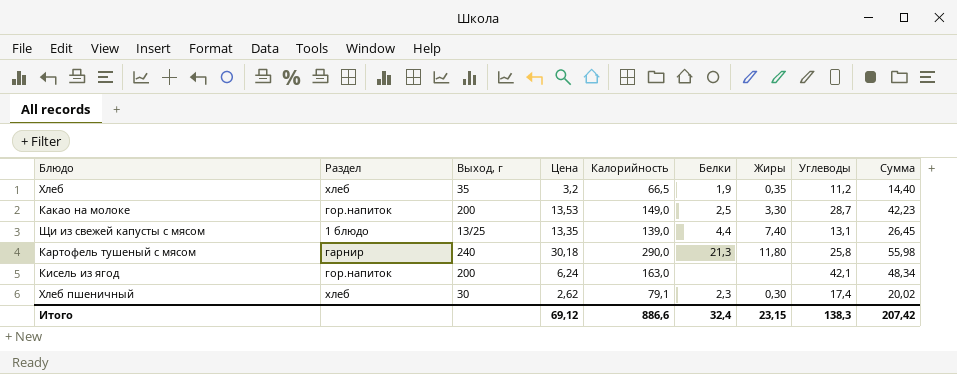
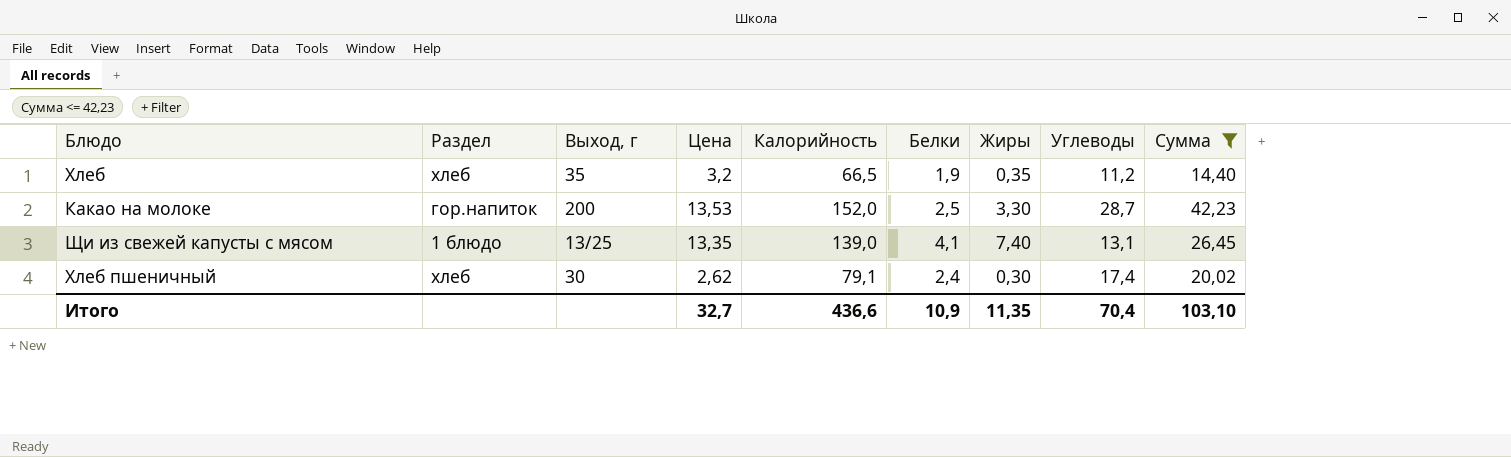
filter: none -> Сумма <= 42,23
Какао на молоке | Калорийность: 149,0 -> 152,0
Щи из свежей капусты с мясом | Белки: 4,4 -> 4,1
Хлеб пшеничный | Белки: 2,3 -> 2,4
Итого | Цена: 69,12 -> 32,7
Итого | Калорийность: 886,6 -> 436,6
Итого | Белки: 32,4 -> 10,9
Итого | Жиры: 23,15 -> 11,35
Итого | Углеводы: 138,3 -> 70,4
Итого | Сумма: 207,42 -> 103,10

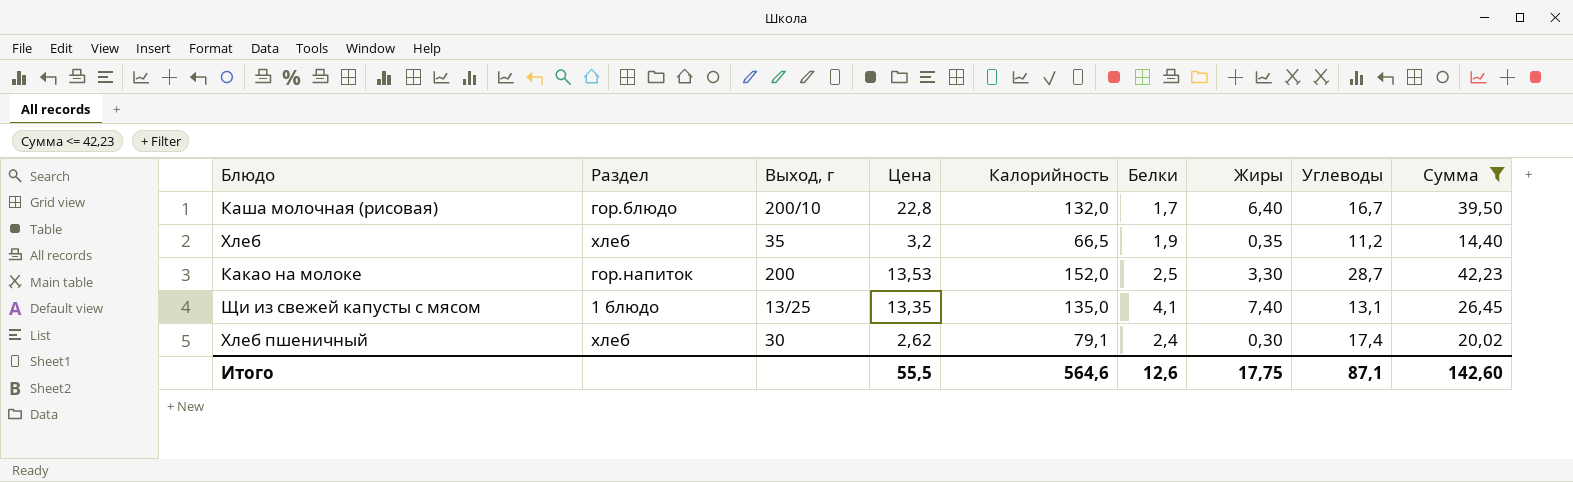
row Каша молочная (рисовая): none -> гор.блюдо | 200/10 | 22,8 | 132,0 | 1,7 | 6,40 | 16,7 | 39,50
Щи из свежей капусты с мясом | Калорийность: 139,0 -> 135,0
Итого | Цена: 32,7 -> 55,5
Итого | Калорийность: 436,6 -> 564,6
Итого | Белки: 10,9 -> 12,6
Итого | Жиры: 11,35 -> 17,75
Итого | Углеводы: 70,4 -> 87,1
Итого | Сумма: 103,10 -> 142,60

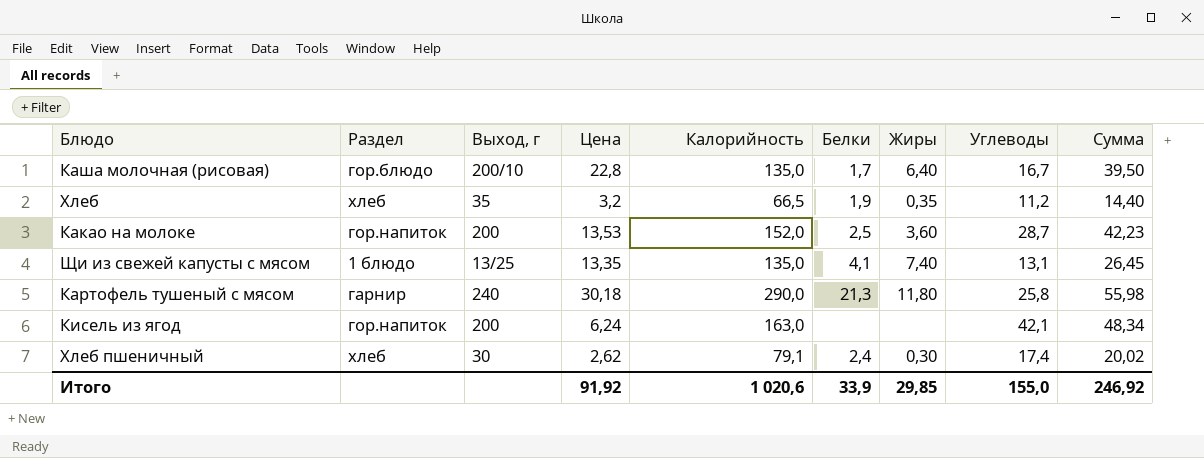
filter: Сумма <= 42,23 -> none
Каша молочная (рисовая) | Калорийность: 132,0 -> 135,0
Какао на молоке | Жиры: 3,30 -> 3,60
Итого | Цена: 55,5 -> 91,92
Итого | Калорийность: 564,6 -> 1 020,6
Итого | Белки: 12,6 -> 33,9
Итого | Жиры: 17,75 -> 29,85
Итого | Углеводы: 87,1 -> 155,0
Итого | Сумма: 142,60 -> 246,92

